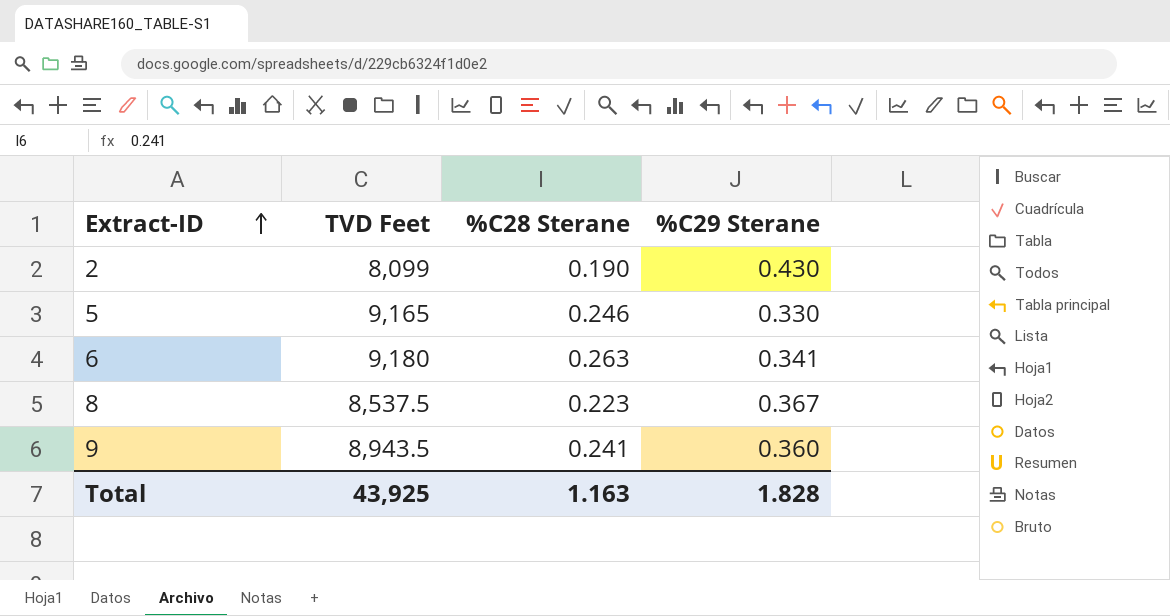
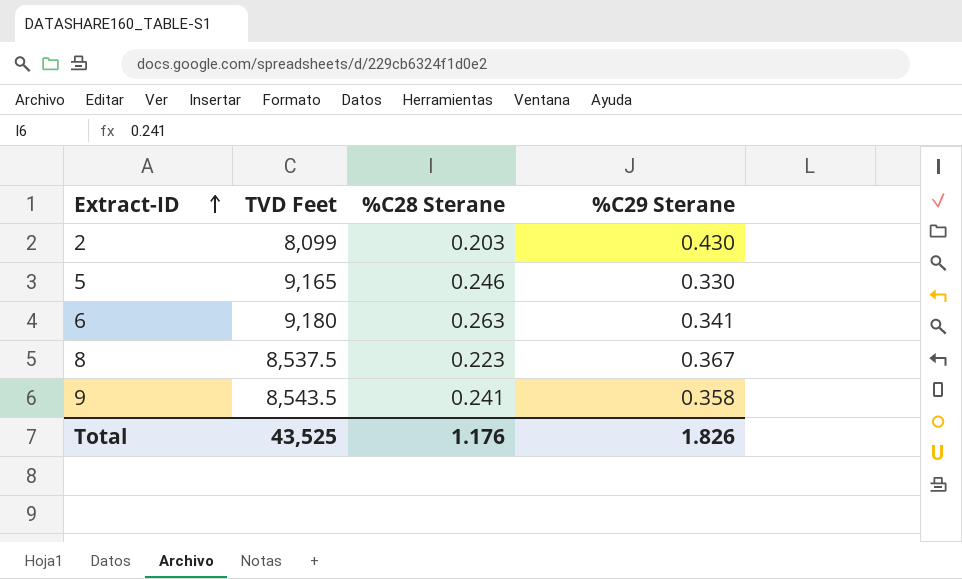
2 | %C28 Sterane: 0.190 -> 0.203
9 | TVD Feet: 8,943.5 -> 8,543.5
9 | %C29 Sterane: 0.360 -> 0.358
Total | TVD Feet: 43,925 -> 43,525
Total | %C28 Sterane: 1.163 -> 1.176
Total | %C29 Sterane: 1.828 -> 1.826

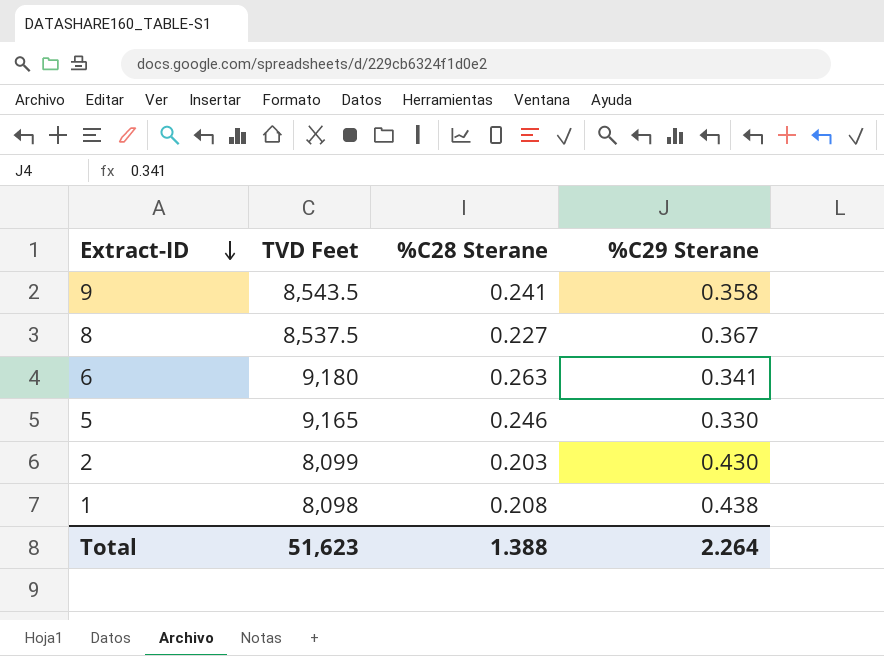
row order: Extract-ID ascending -> Extract-ID descending
8 | %C28 Sterane: 0.223 -> 0.227
row 1: none -> 8,098 | 0.208 | 0.438
Total | TVD Feet: 43,525 -> 51,623
Total | %C28 Sterane: 1.176 -> 1.388
Total | %C29 Sterane: 1.826 -> 2.264

